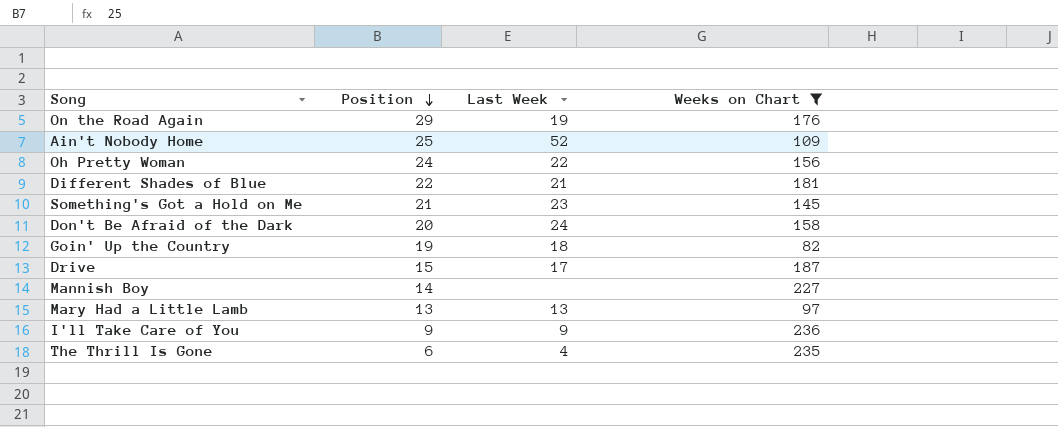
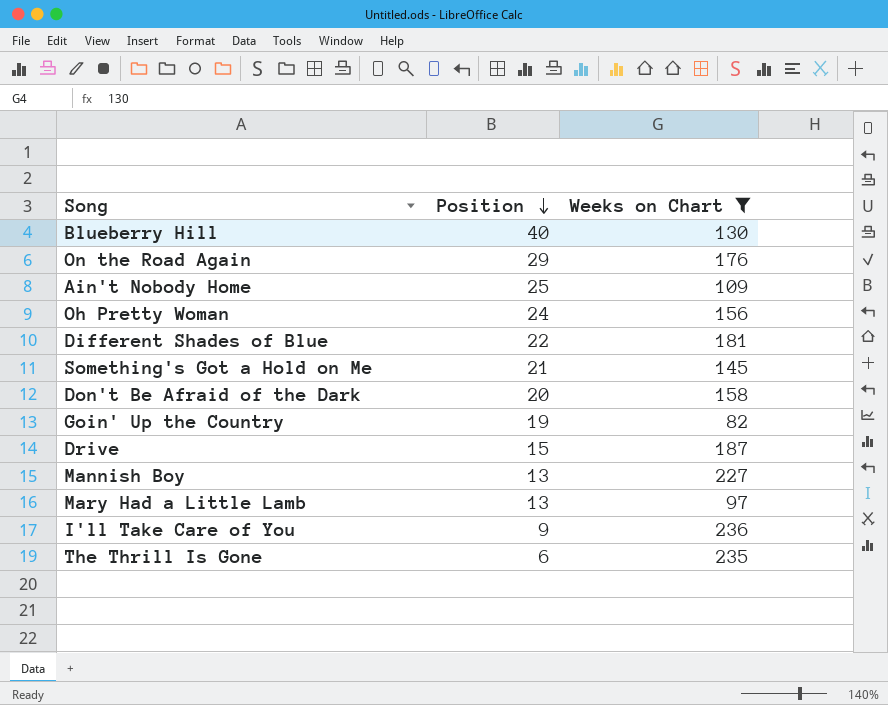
column Last Week | position: 3 -> none
row Blueberry Hill: none -> 40 | 130
Mannish Boy | Position: 14 -> 13

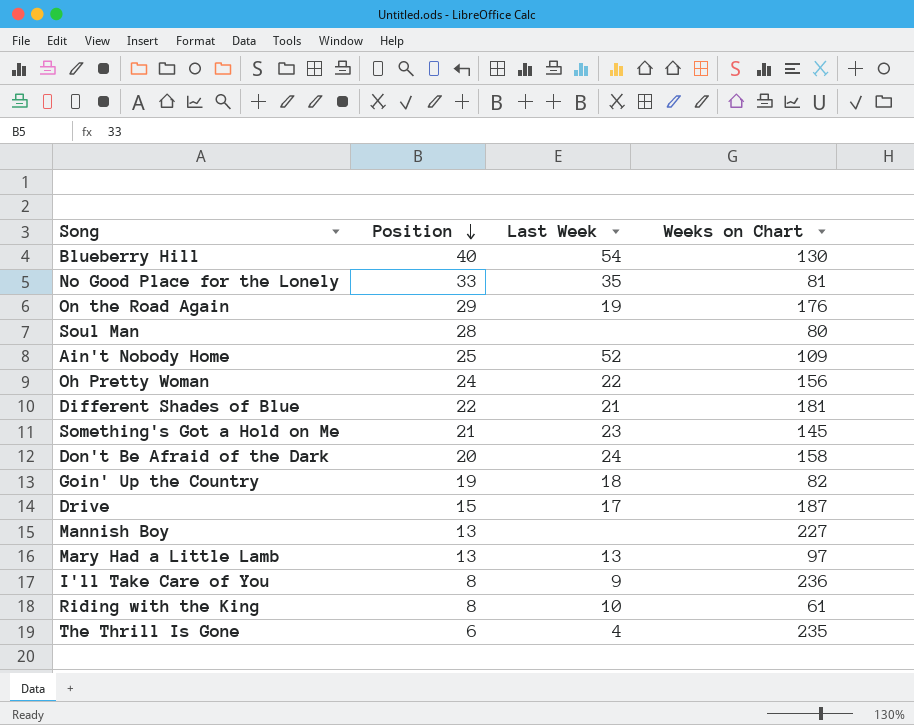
filter: Weeks on Chart >= 82 -> none
column Last Week | position: none -> 3
I'll Take Care of You | Position: 9 -> 8

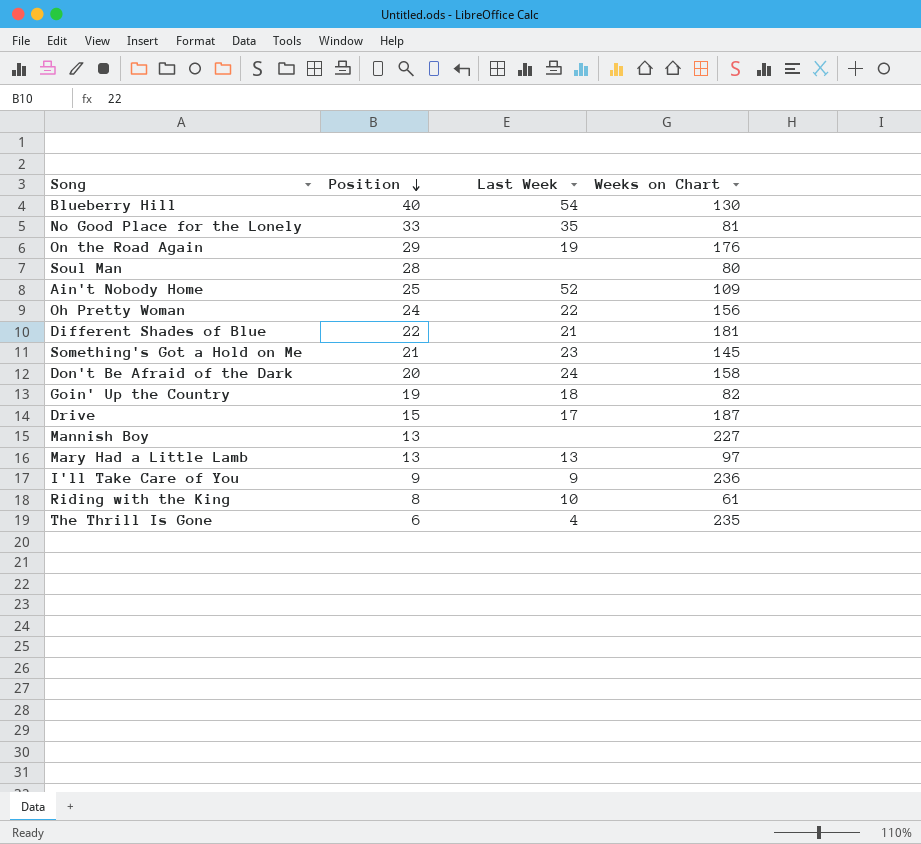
I'll Take Care of You | Position: 8 -> 9

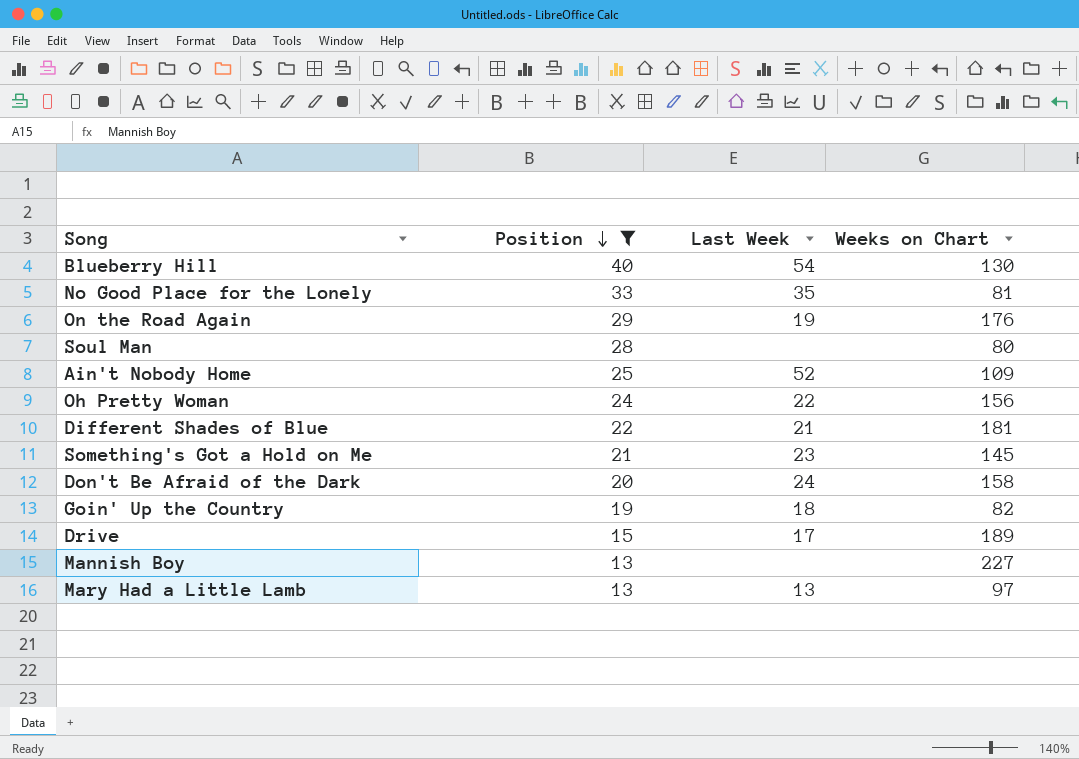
filter: none -> Position >= 13
Drive | Weeks on Chart: 187 -> 189

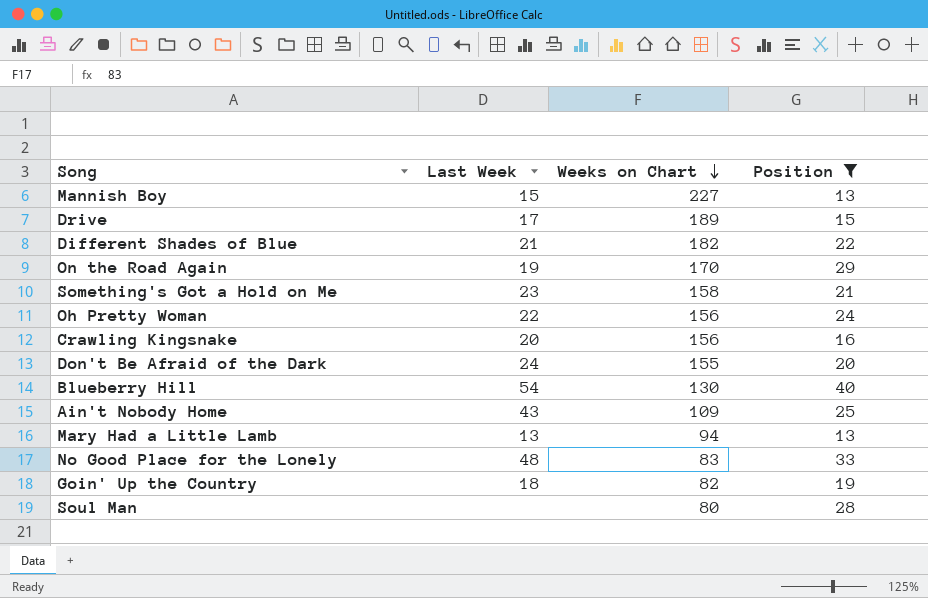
row order: Position descending -> Weeks on Chart descending
column Position | position: 2 -> 4
Mannish Boy | Last Week: none -> 15
Different Shades of Blue | Weeks on Chart: 181 -> 182
On the Road Again | Weeks on Chart: 176 -> 170
Something's Got a Hold on Me | Weeks on Chart: 145 -> 158
row Crawling Kingsnake: none -> 20 | 156 | 16
Don't Be Afraid of the Dark | Weeks on Chart: 158 -> 155
Ain't Nobody Home | Last Week: 52 -> 43
Mary Had a Little Lamb | Weeks on Chart: 97 -> 94
No Good Place for the Lonely | Last Week: 35 -> 48
No Good Place for the Lonely | Weeks on Chart: 81 -> 83

